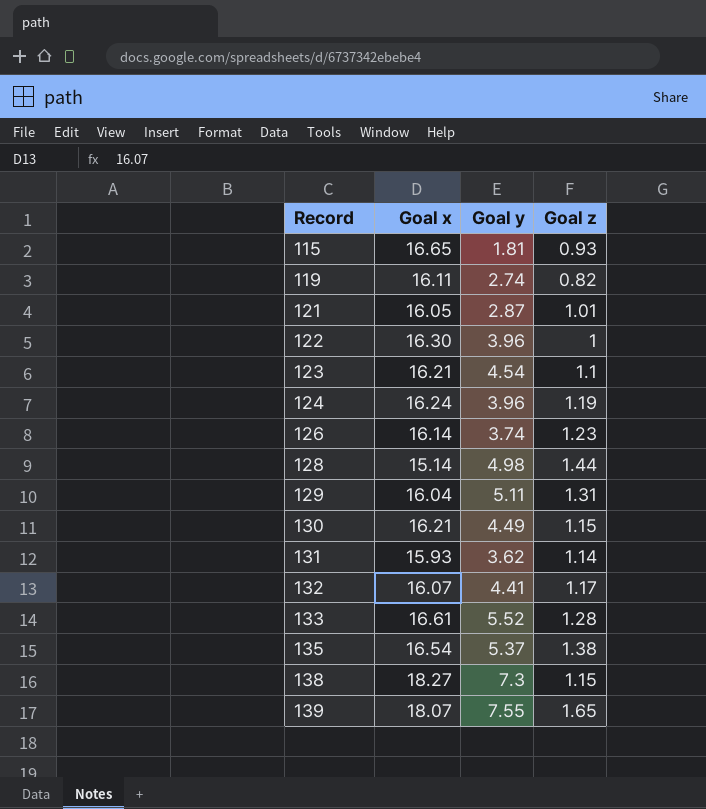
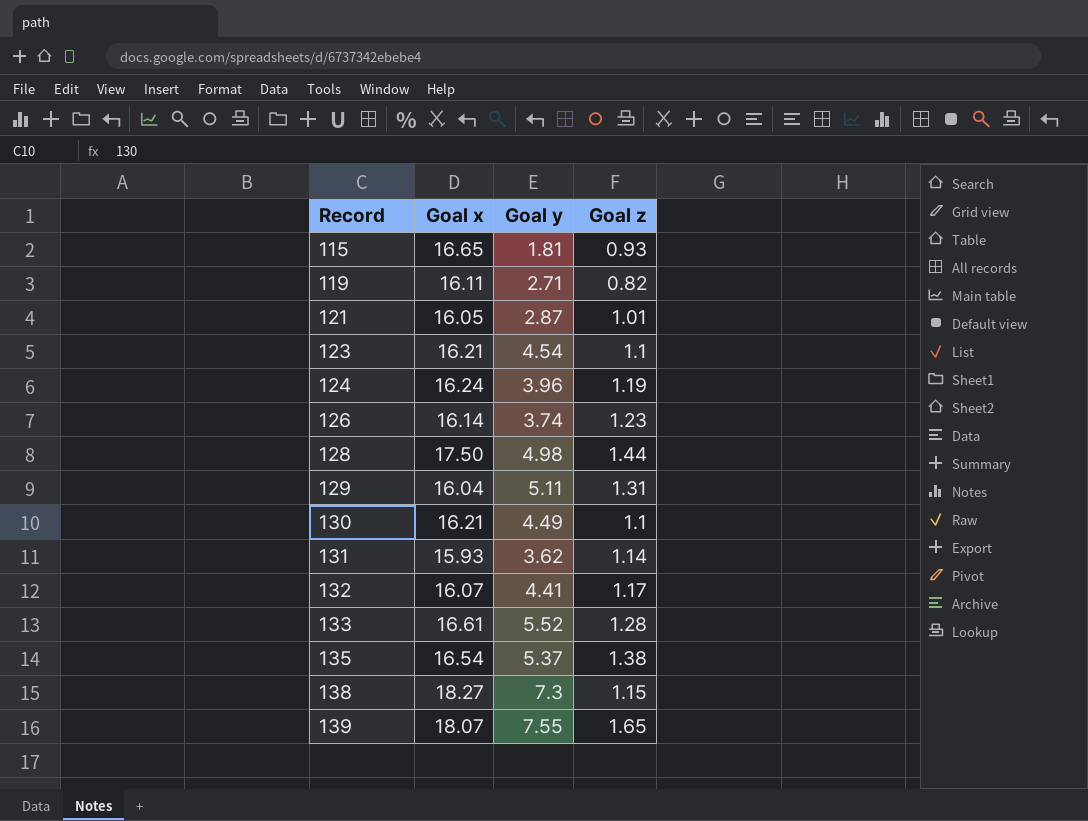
row 122: 16.30 | 3.96 | 1 -> none
119 | Goal y: 2.74 -> 2.71
128 | Goal x: 15.14 -> 17.50
130 | Goal z: 1.15 -> 1.1

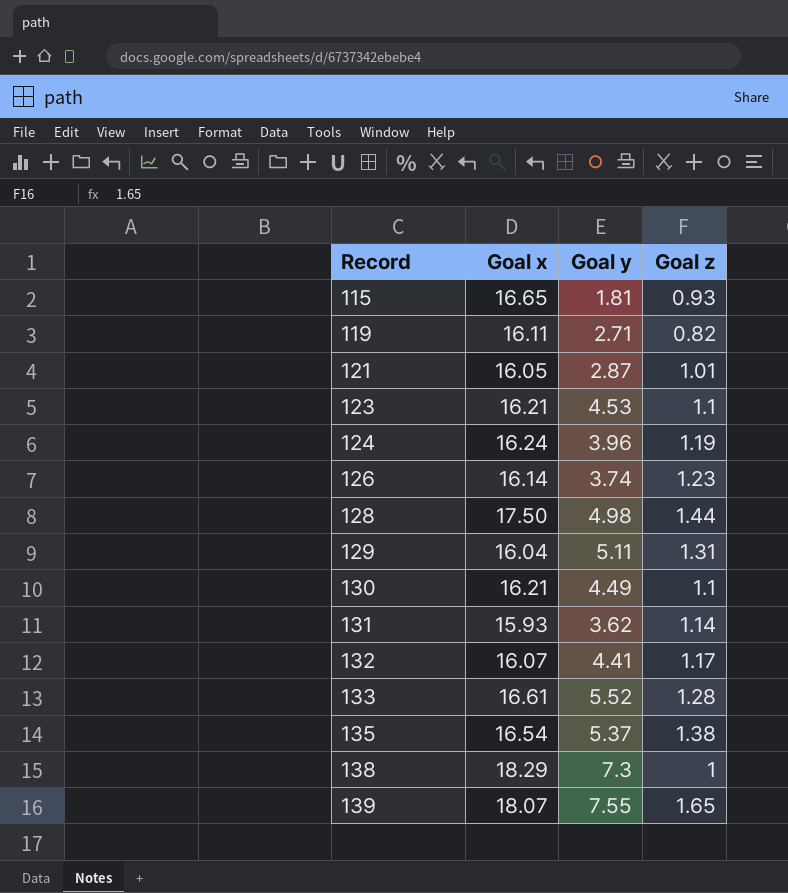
123 | Goal y: 4.54 -> 4.53
138 | Goal x: 18.27 -> 18.29
138 | Goal z: 1.15 -> 1

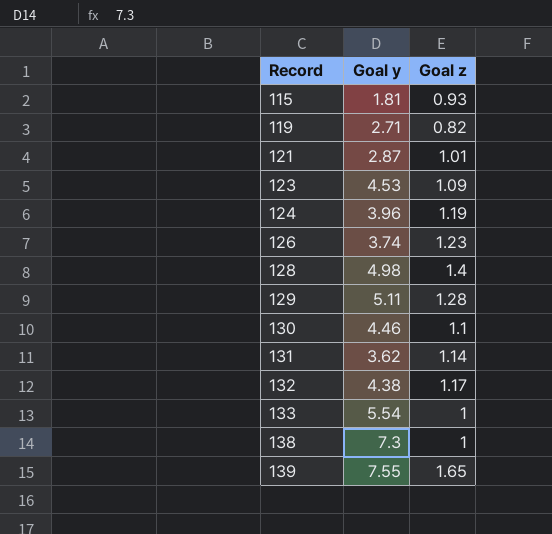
column Goal x | position: 2 -> none
row 135: 16.54 | 5.37 | 1.38 -> none
123 | Goal z: 1.1 -> 1.09
128 | Goal z: 1.44 -> 1.4
129 | Goal z: 1.31 -> 1.28
130 | Goal y: 4.49 -> 4.46
132 | Goal y: 4.41 -> 4.38
133 | Goal y: 5.52 -> 5.54
133 | Goal z: 1.28 -> 1

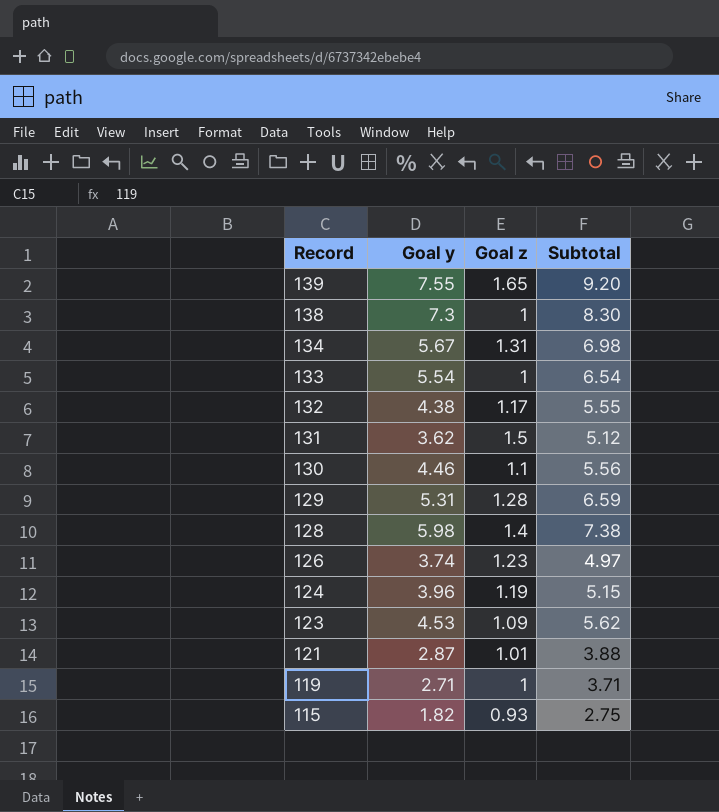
row order: Record ascending -> Record descending
column Subtotal | formula: none -> [Goal y] + [Goal z]
row 134: none -> 5.67 | 1.31 | 6.98
131 | Goal z: 1.14 -> 1.5
129 | Goal y: 5.11 -> 5.31
128 | Goal y: 4.98 -> 5.98
119 | Goal z: 0.82 -> 1
115 | Goal y: 1.81 -> 1.82

